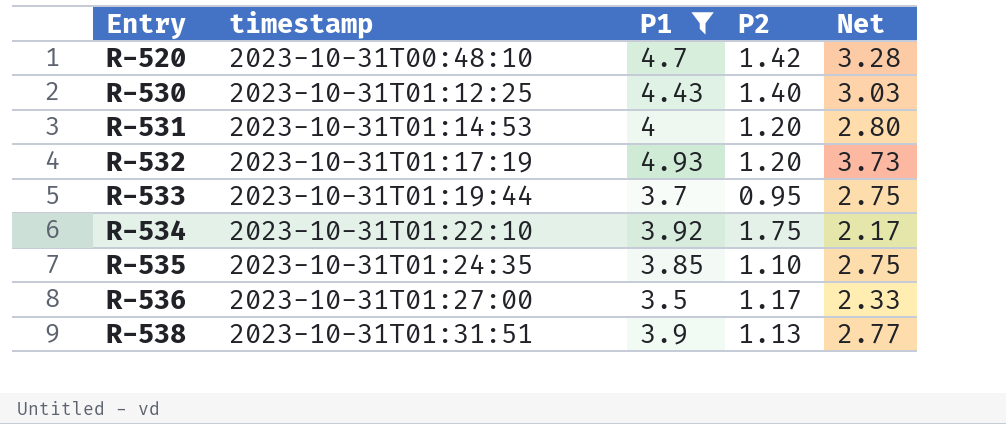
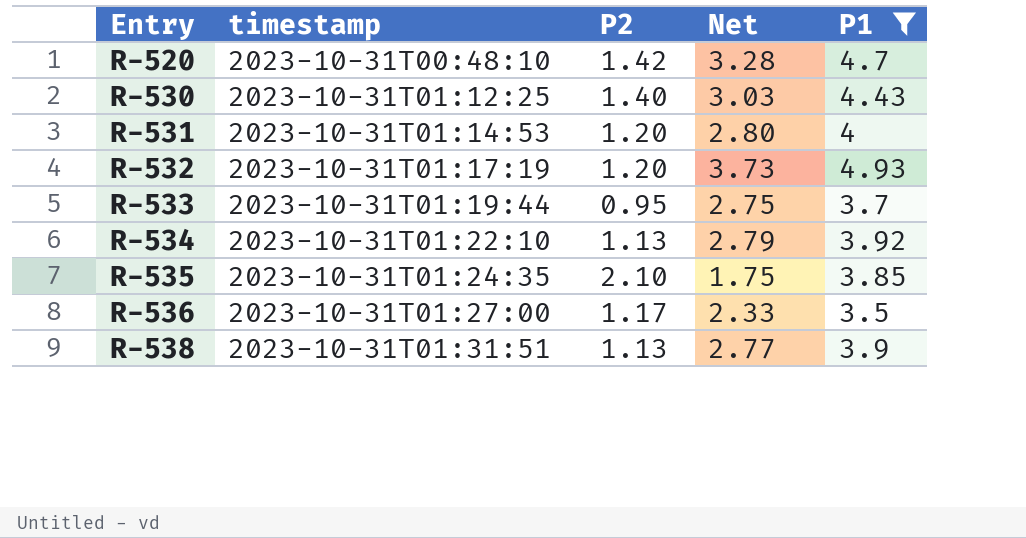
column P1 | position: 3 -> 5
R-534 | P2: 1.75 -> 1.13
R-534 | Net: 2.17 -> 2.79
R-535 | P2: 1.10 -> 2.10
R-535 | Net: 2.75 -> 1.75

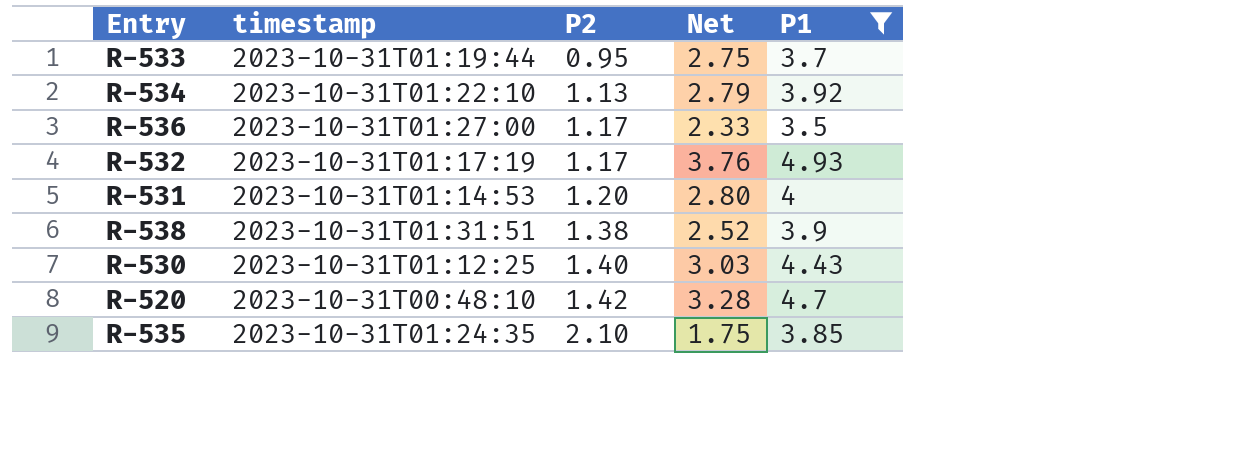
row order: Entry ascending -> P2 ascending
R-532 | P2: 1.20 -> 1.17
R-532 | Net: 3.73 -> 3.76
R-538 | P2: 1.13 -> 1.38
R-538 | Net: 2.77 -> 2.52

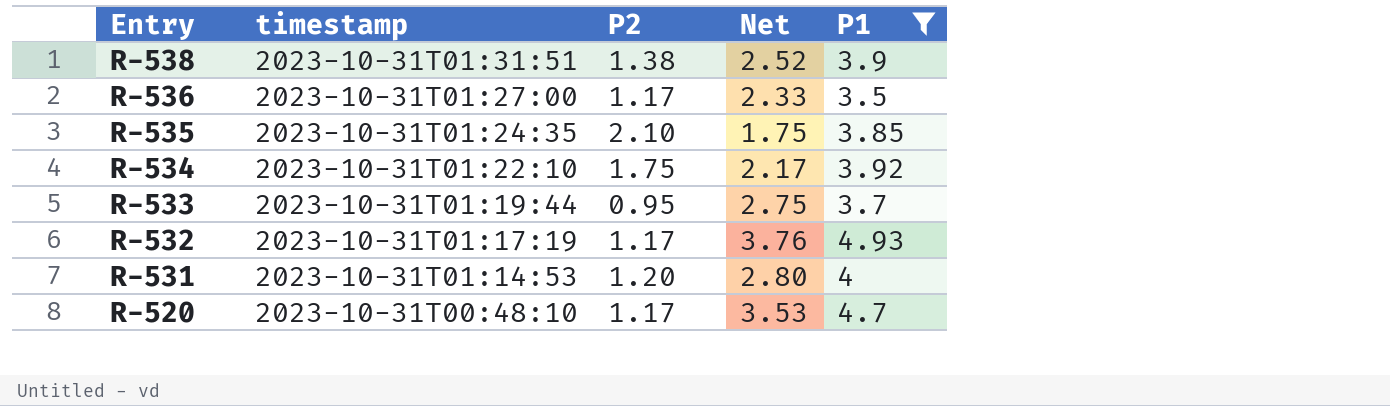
row order: P2 ascending -> Entry descending
row R-530: 2023-10-31T01:12:25 | 1.40 | 3.03 | 4.43 -> none
R-534 | P2: 1.13 -> 1.75
R-534 | Net: 2.79 -> 2.17
R-520 | P2: 1.42 -> 1.17
R-520 | Net: 3.28 -> 3.53

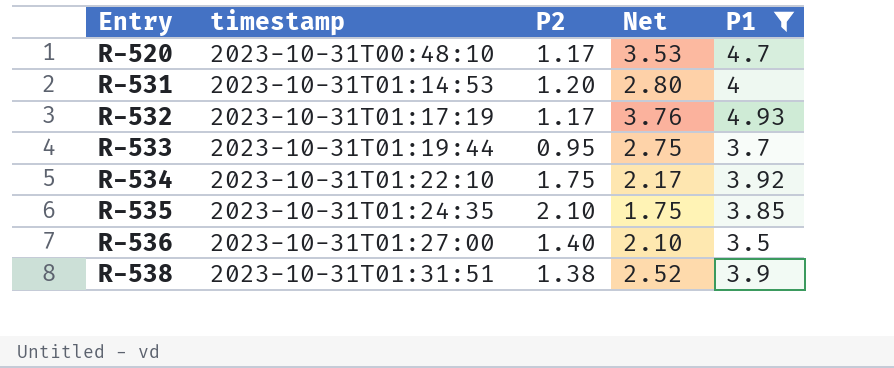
row order: Entry descending -> Entry ascending
R-536 | P2: 1.17 -> 1.40
R-536 | Net: 2.33 -> 2.10

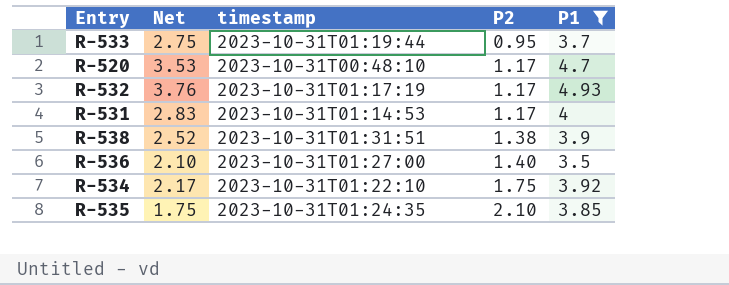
row order: Entry ascending -> P2 ascending
column Net | position: 4 -> 2
R-531 | Net: 2.80 -> 2.83
R-531 | P2: 1.20 -> 1.17

